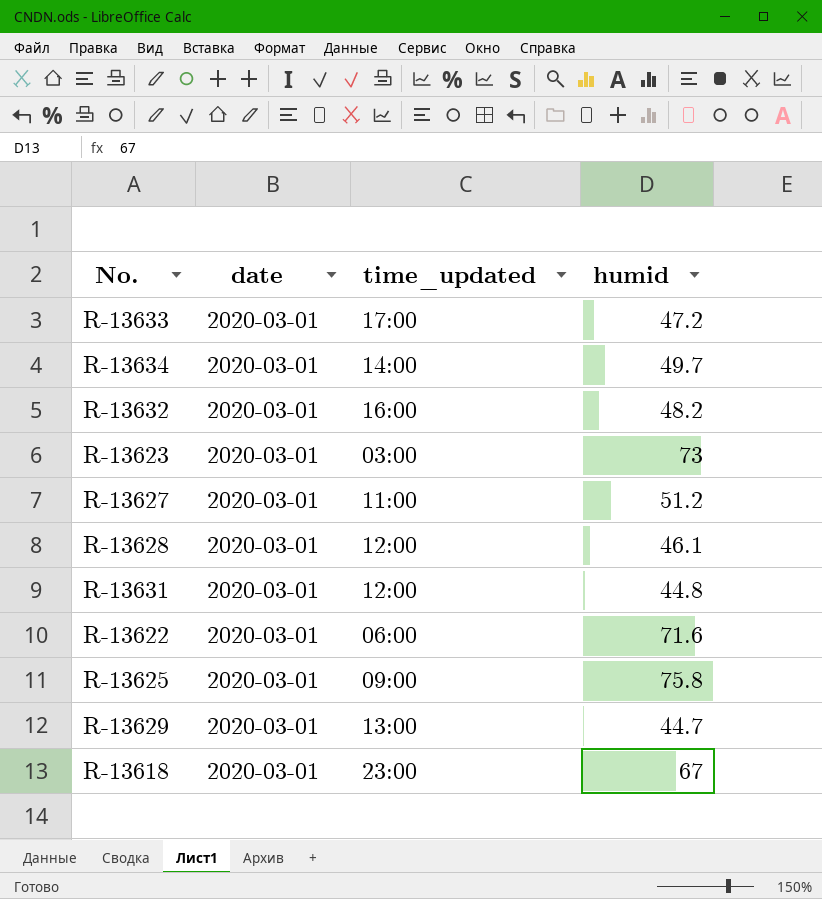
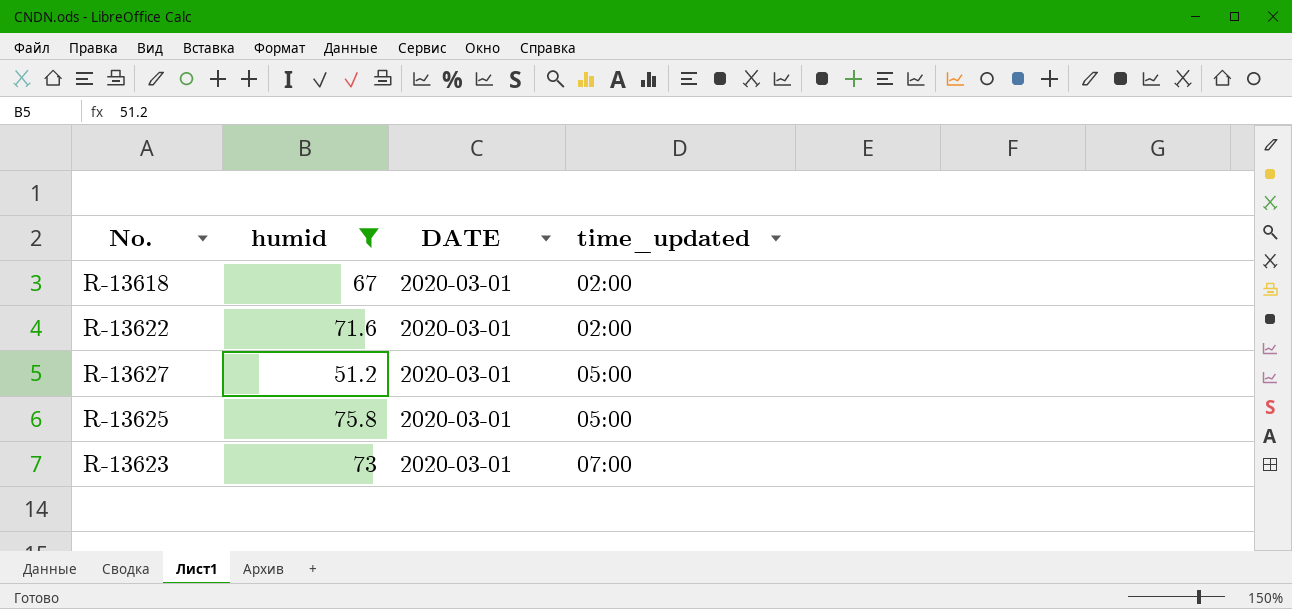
filter: none -> humid >= 51.2
row order: none -> time_updated ascending
column humid | position: 4 -> 2
column name: date -> DATE
R-13618 | time_updated: 23:00 -> 02:00
R-13622 | time_updated: 06:00 -> 02:00
R-13627 | time_updated: 11:00 -> 05:00
R-13625 | time_updated: 09:00 -> 05:00
R-13623 | time_updated: 03:00 -> 07:00

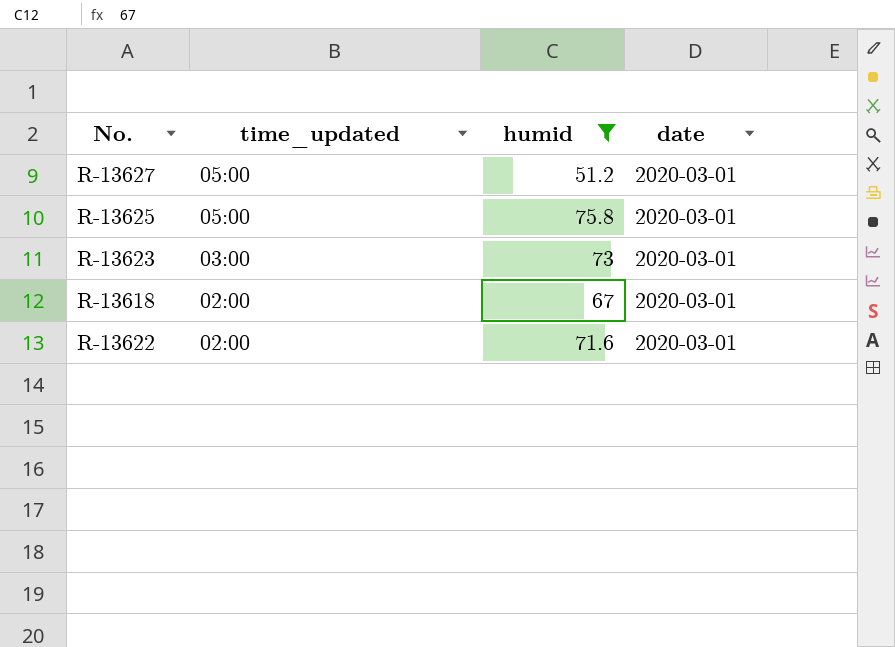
row order: time_updated ascending -> time_updated descending
column time_updated | position: 4 -> 2
column name: DATE -> date
R-13623 | time_updated: 07:00 -> 03:00

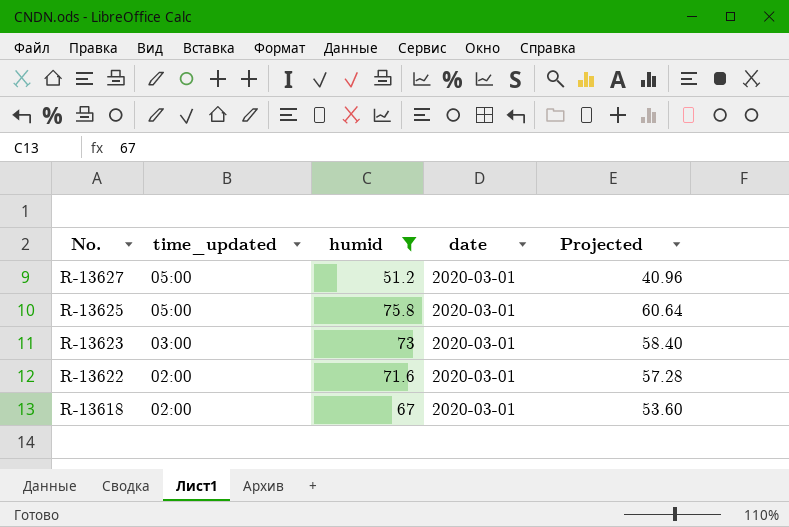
row order: time_updated descending -> No. descending
column Projected | formula: none -> [humid] * 0.8

